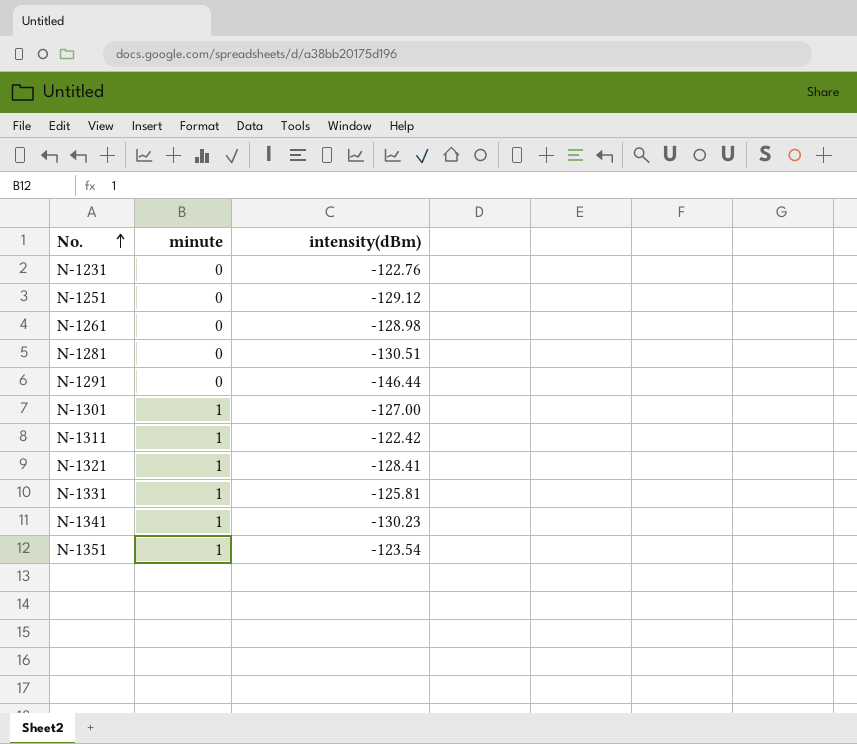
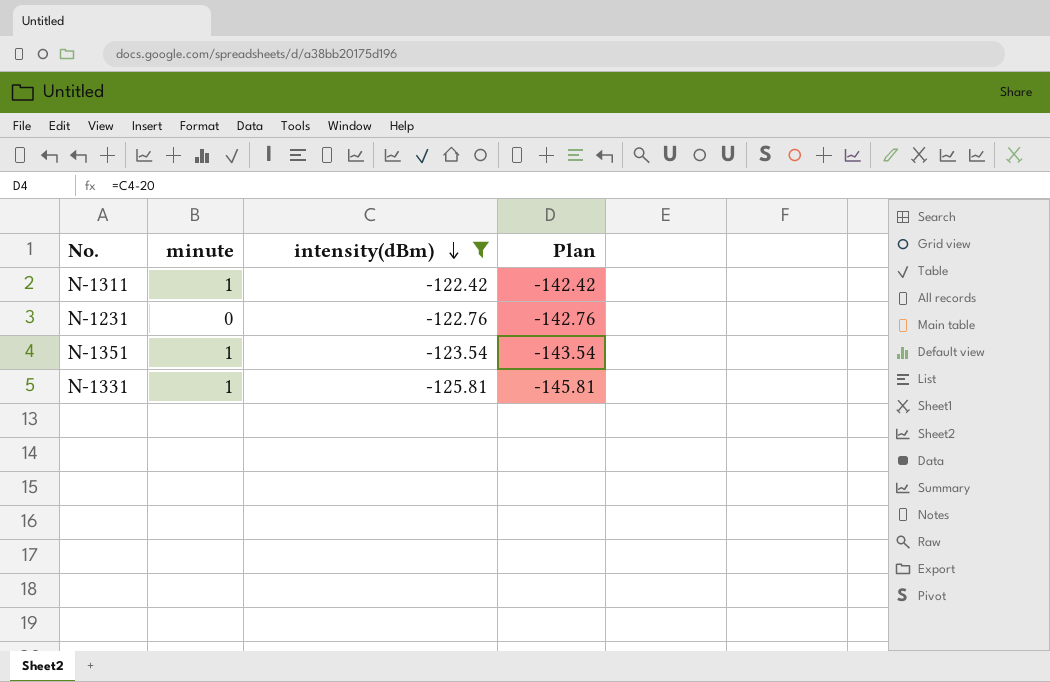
filter: none -> intensity(dBm) >= -125.81
row order: No. ascending -> intensity(dBm) descending
column Plan | formula: none -> [intensity(dBm)] - 20

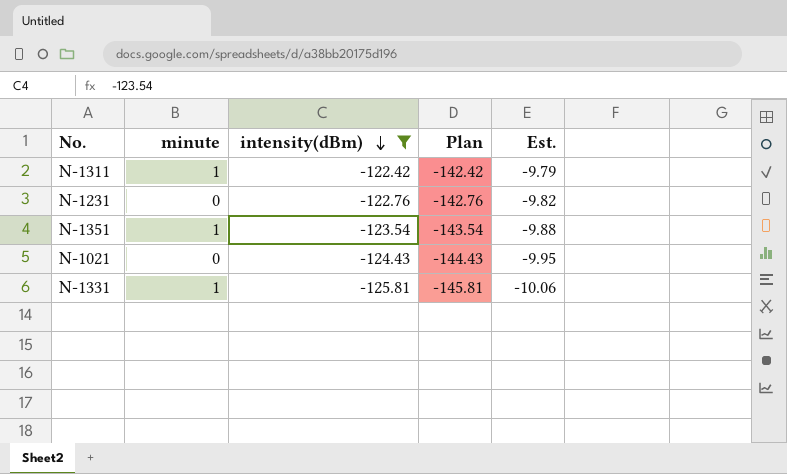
column Est. | formula: none -> [intensity(dBm)] * 0.08
row N-1021: none -> 0 | -124.43 | -144.43 | -9.95

